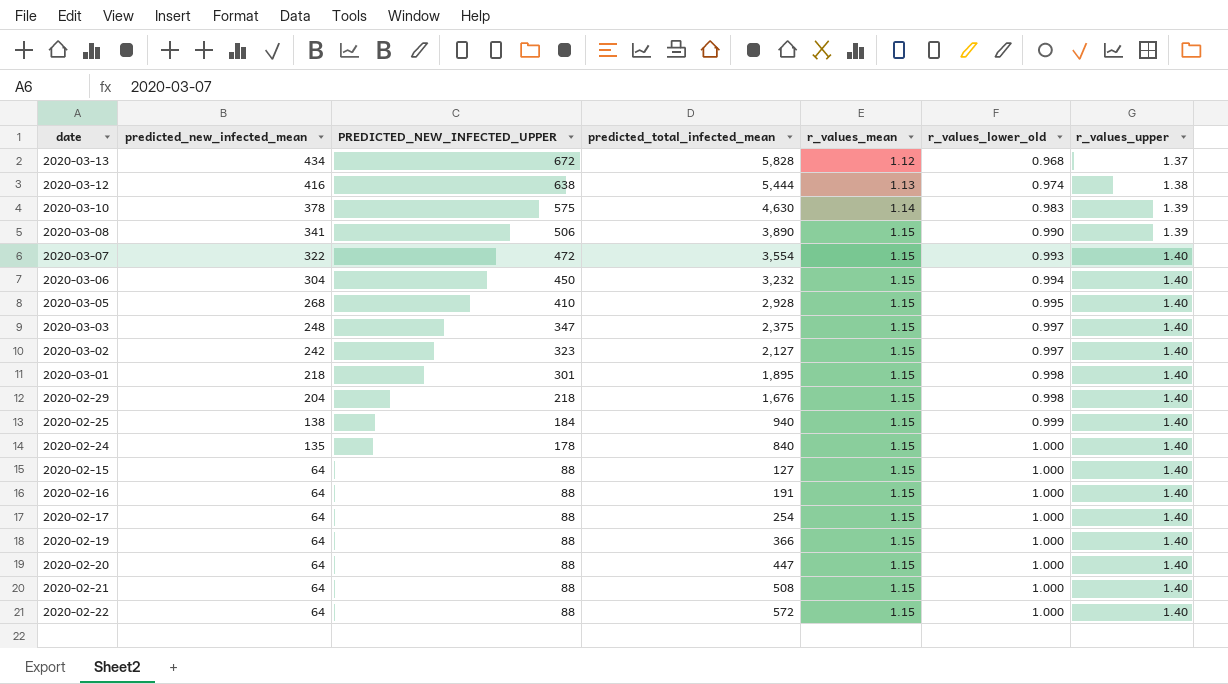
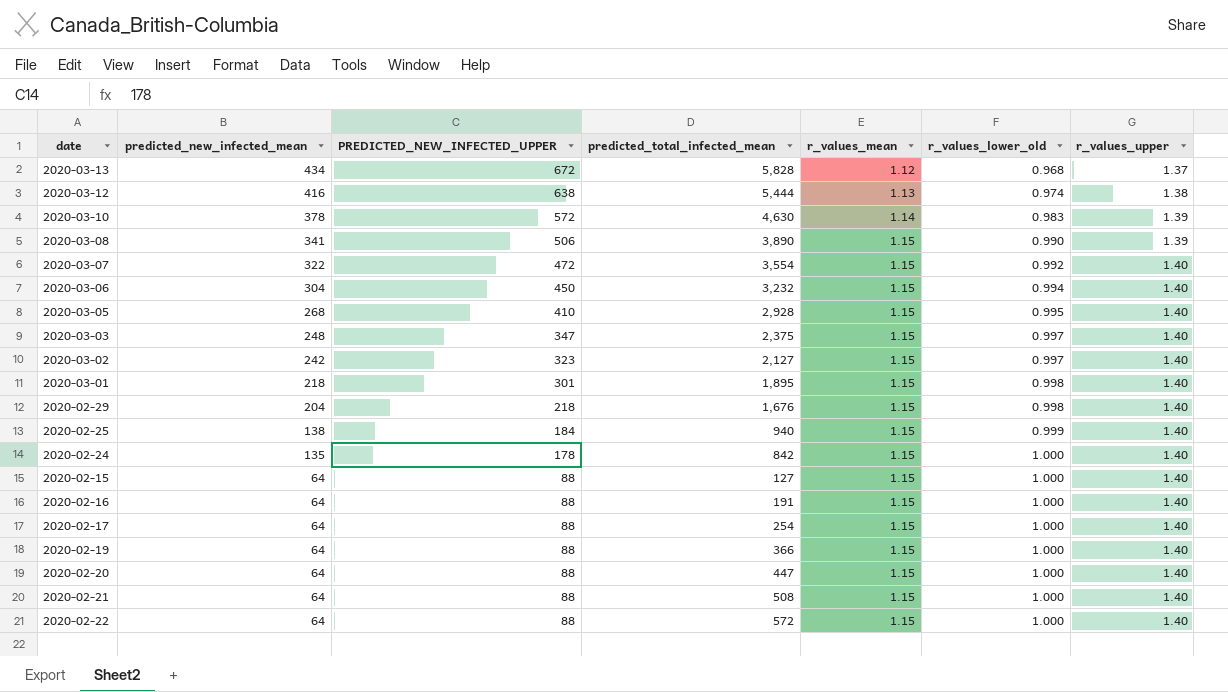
2020-03-10 | PREDICTED_NEW_INFECTED_UPPER: 575 -> 572
2020-03-07 | r_values_lower_old: 0.993 -> 0.992
2020-02-24 | predicted_total_infected_mean: 840 -> 842

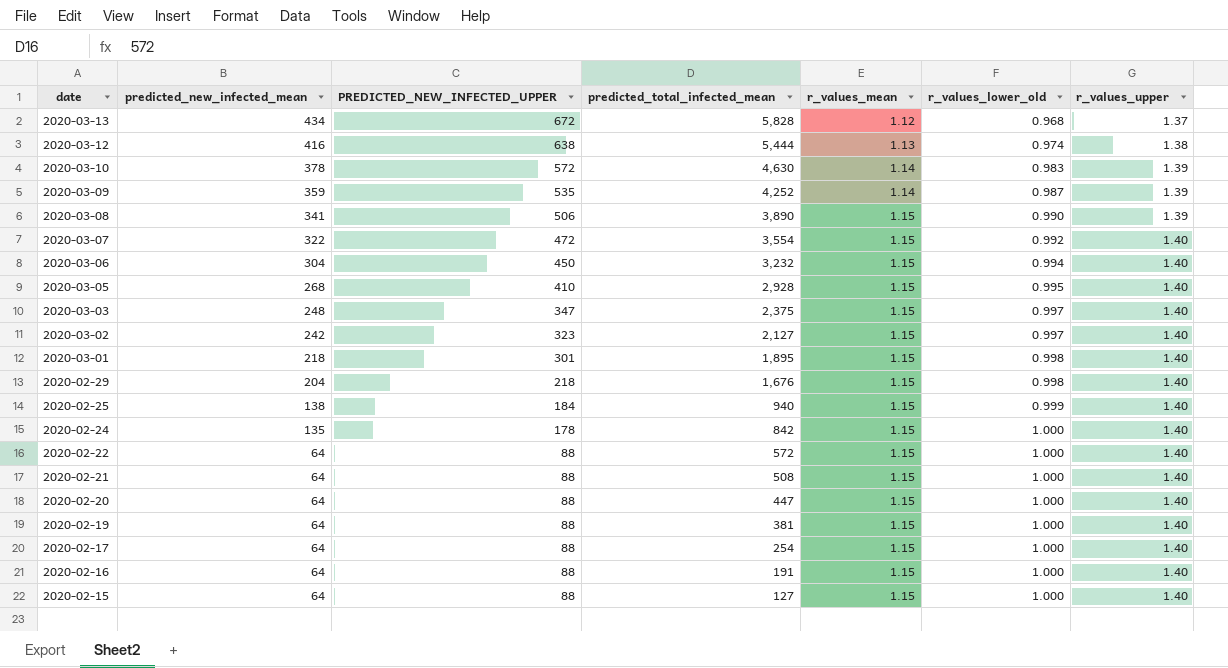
row order: predicted_new_infected_mean descending -> date descending
row 2020-03-09: none -> 359 | 535 | 4,252 | 1.14 | 0.987 | 1.39
2020-02-19 | predicted_total_infected_mean: 366 -> 381

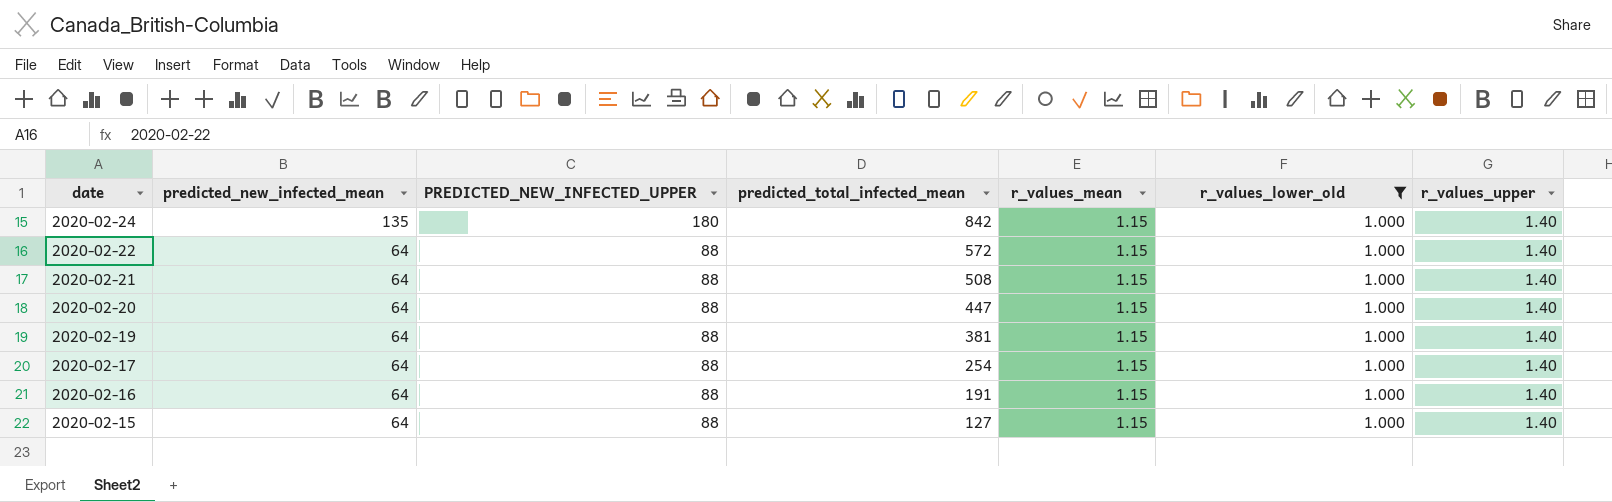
filter: none -> r_values_lower_old = 1.000
2020-02-24 | PREDICTED_NEW_INFECTED_UPPER: 178 -> 180

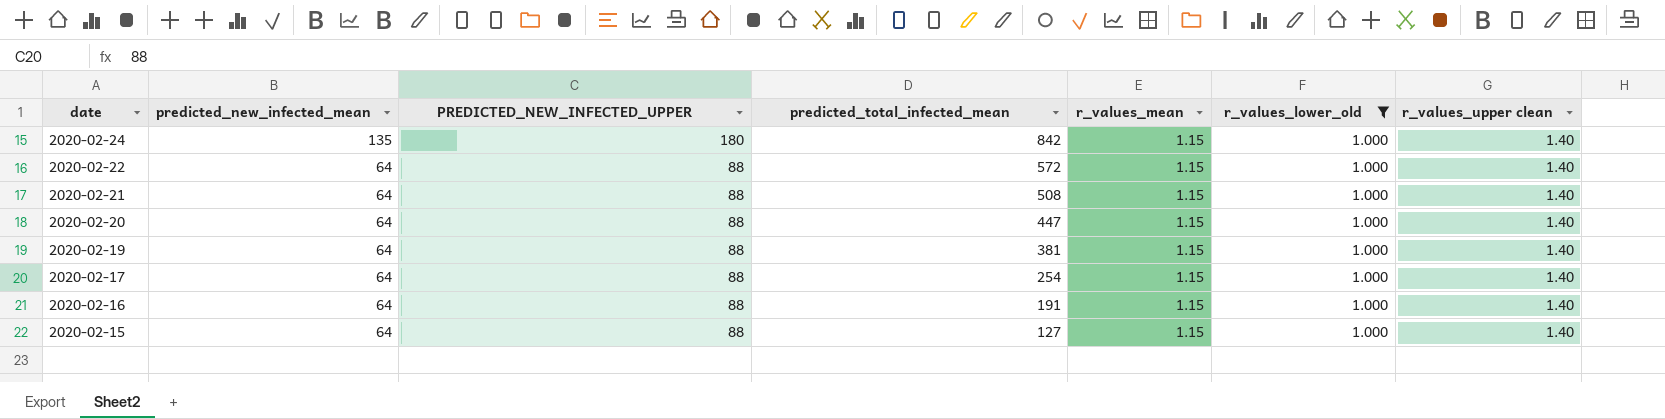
column name: r_values_upper -> r_values_upper clean

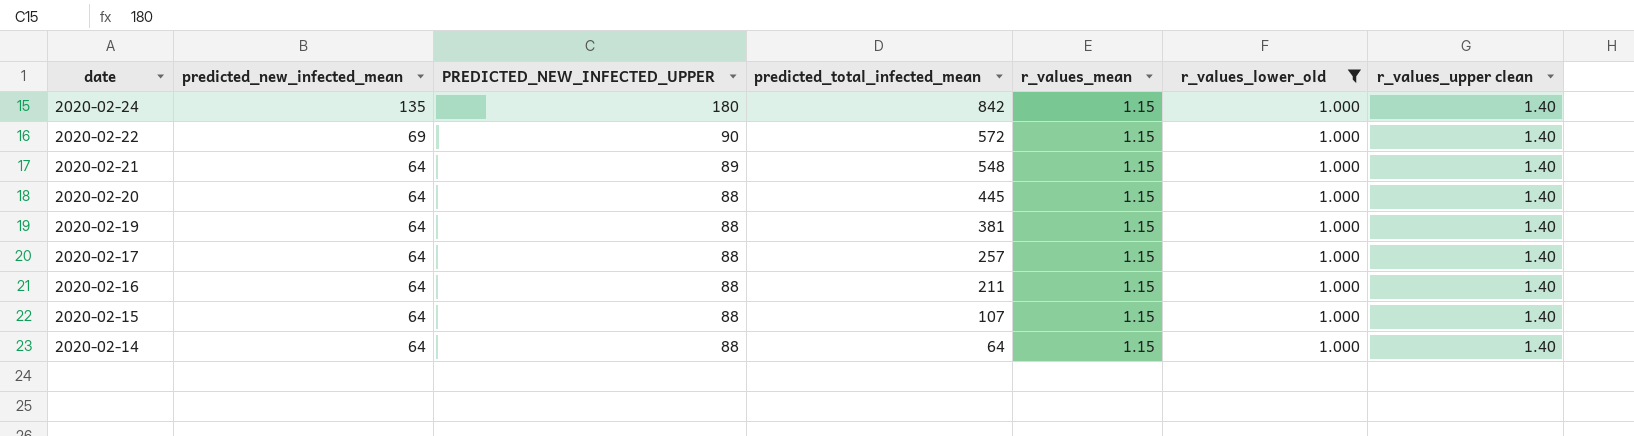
2020-02-22 | predicted_new_infected_mean: 64 -> 69
2020-02-22 | PREDICTED_NEW_INFECTED_UPPER: 88 -> 90
2020-02-21 | PREDICTED_NEW_INFECTED_UPPER: 88 -> 89
2020-02-21 | predicted_total_infected_mean: 508 -> 548
2020-02-20 | predicted_total_infected_mean: 447 -> 445
2020-02-17 | predicted_total_infected_mean: 254 -> 257
2020-02-16 | predicted_total_infected_mean: 191 -> 211
2020-02-15 | predicted_total_infected_mean: 127 -> 107
row 2020-02-14: none -> 64 | 88 | 64 | 1.15 | 1.000 | 1.40

